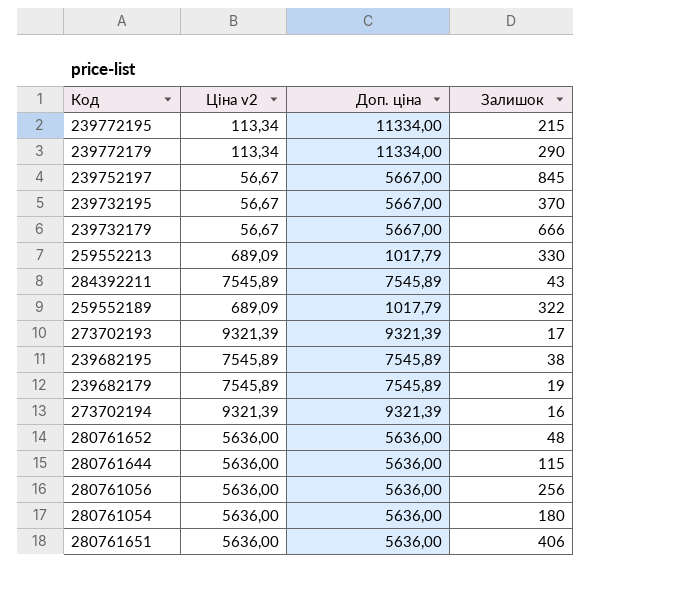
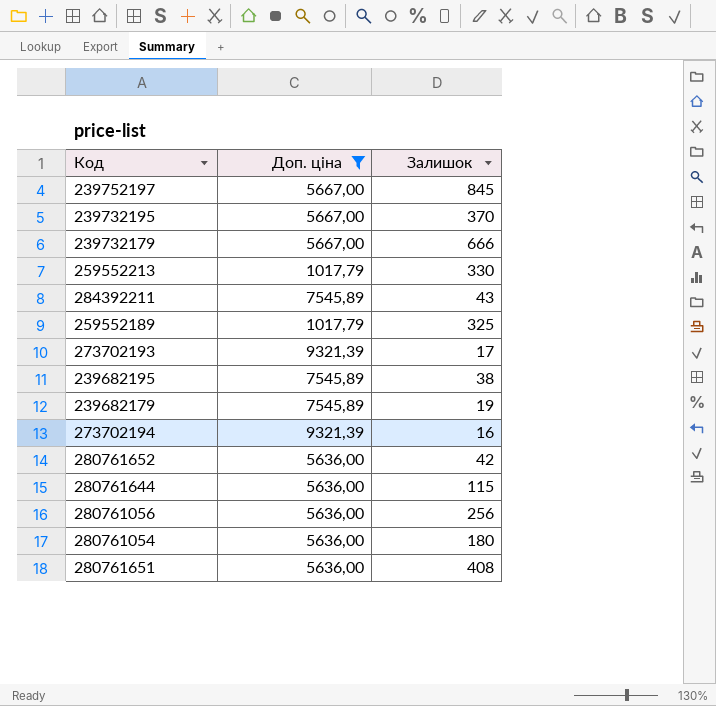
filter: none -> Доп. ціна != 11334,00
column Ціна v2 | position: 2 -> none
259552189 | Залишок: 322 -> 325
280761652 | Залишок: 48 -> 42
280761651 | Залишок: 406 -> 408

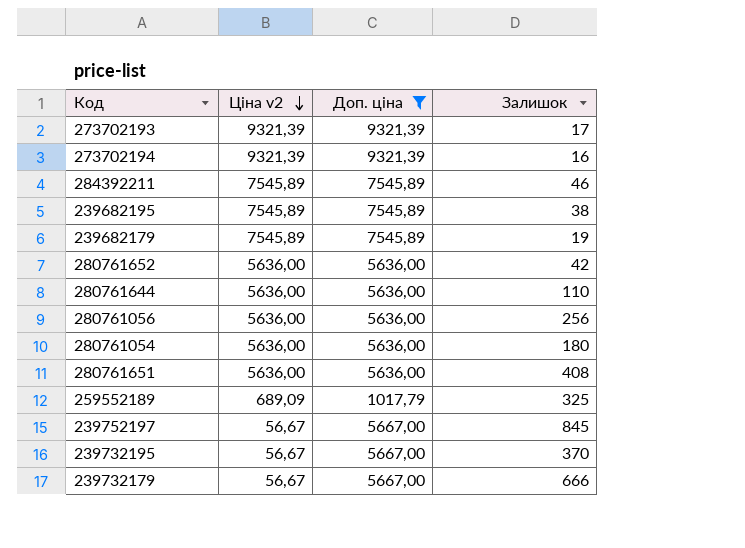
row order: none -> Ціна v2 descending
column Ціна v2 | position: none -> 2
row 259552213: 1017,79 | 330 -> none
284392211 | Залишок: 43 -> 46
280761644 | Залишок: 115 -> 110

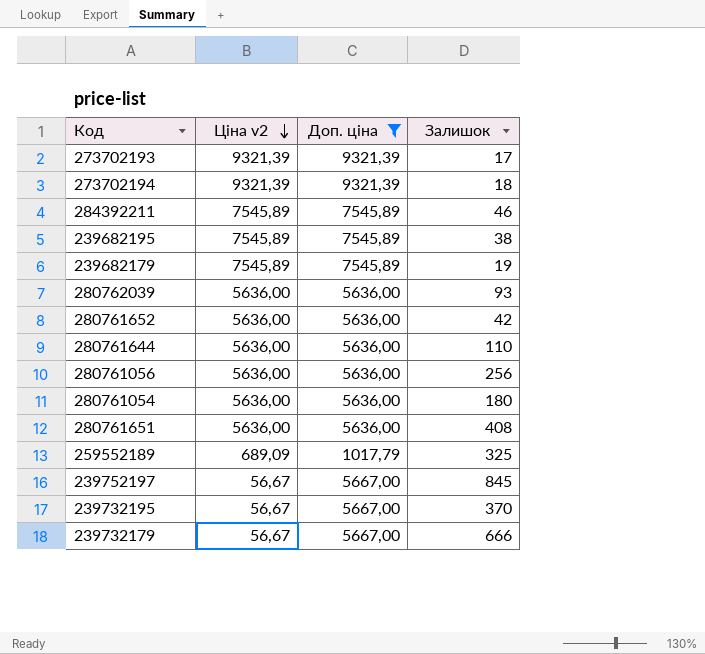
273702194 | Залишок: 16 -> 18
row 280762039: none -> 5636,00 | 5636,00 | 93

